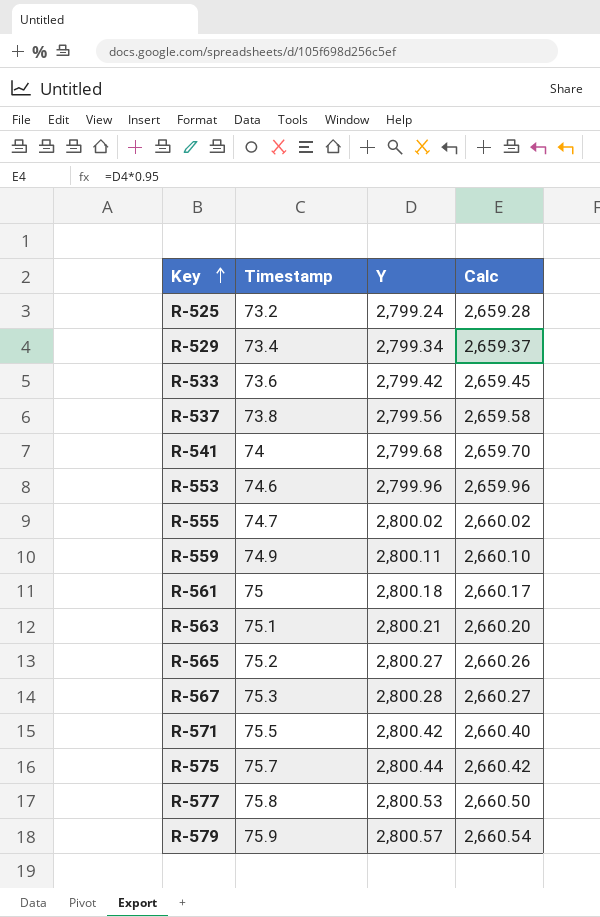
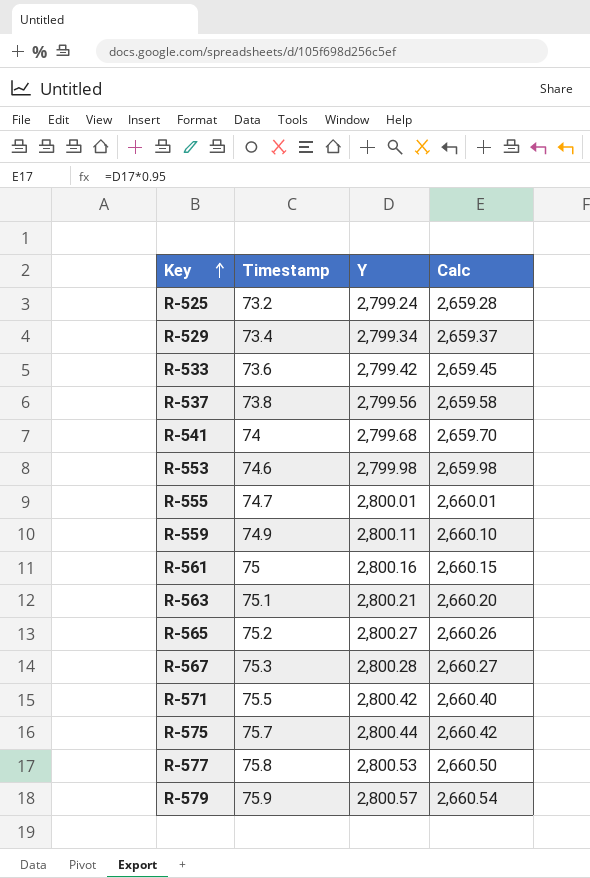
R-553 | Y: 2,799.96 -> 2,799.98
R-553 | Calc: 2,659.96 -> 2,659.98
R-555 | Y: 2,800.02 -> 2,800.01
R-555 | Calc: 2,660.02 -> 2,660.01
R-561 | Y: 2,800.18 -> 2,800.16
R-561 | Calc: 2,660.17 -> 2,660.15

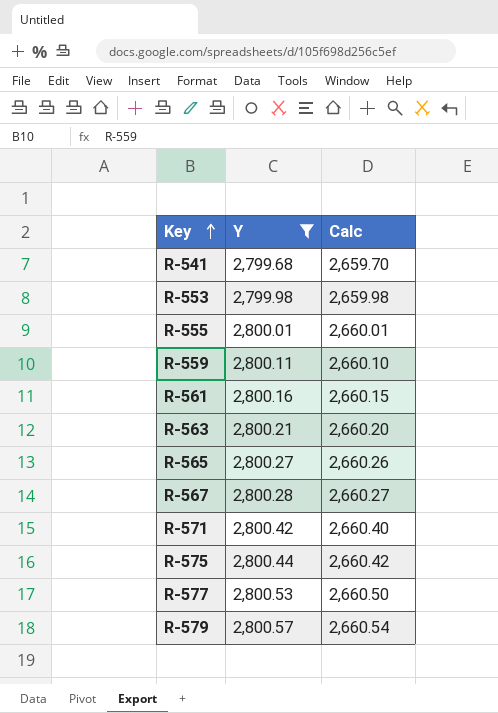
filter: none -> Y >= 2,799.68
column Timestamp | position: 2 -> none

